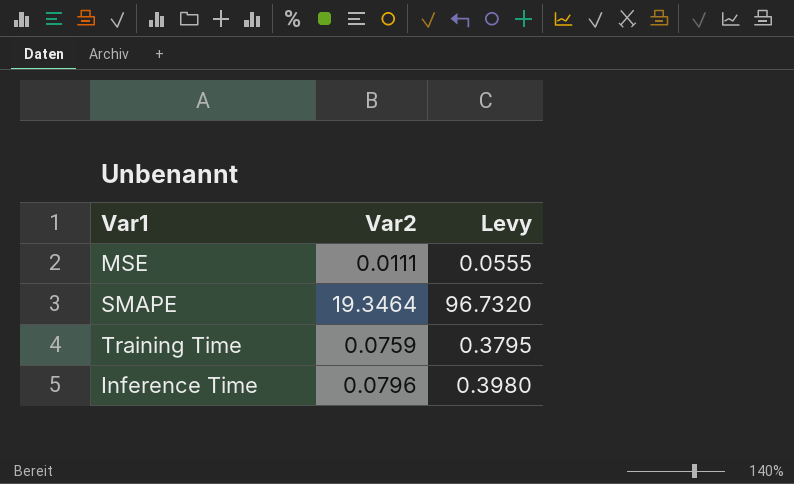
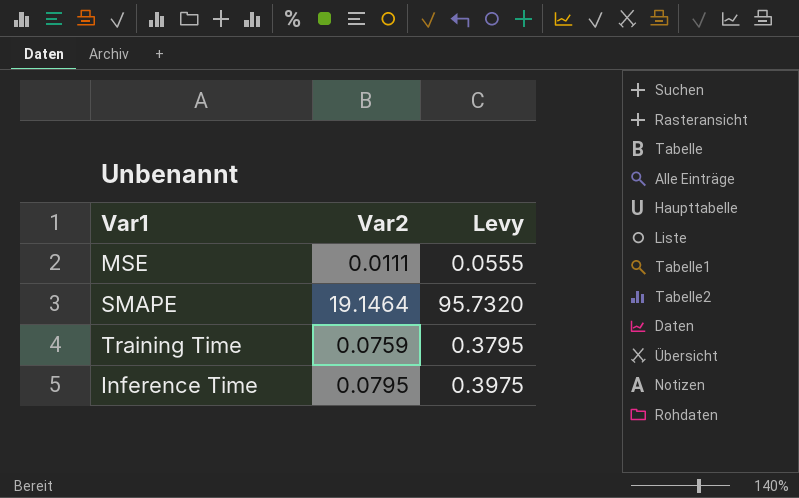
SMAPE | Var2: 19.3464 -> 19.1464
SMAPE | Levy: 96.7320 -> 95.7320
Inference Time | Var2: 0.0796 -> 0.0795
Inference Time | Levy: 0.3980 -> 0.3975

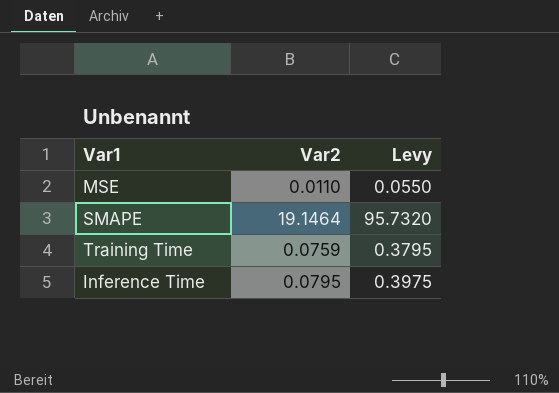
MSE | Var2: 0.0111 -> 0.0110
MSE | Levy: 0.0555 -> 0.0550

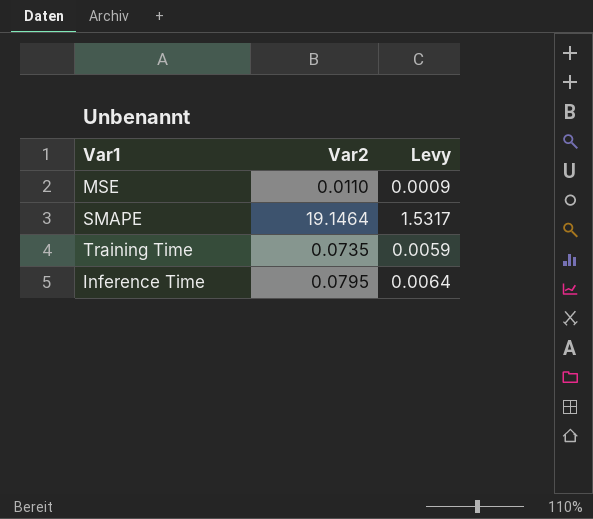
column Levy | formula: [Var2] * 5 -> [Var2] * 0.08
Training Time | Var2: 0.0759 -> 0.0735

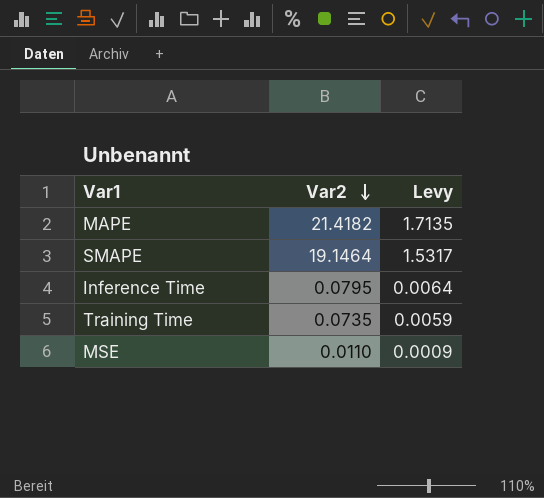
row order: none -> Var2 descending
row MAPE: none -> 21.4182 | 1.7135

